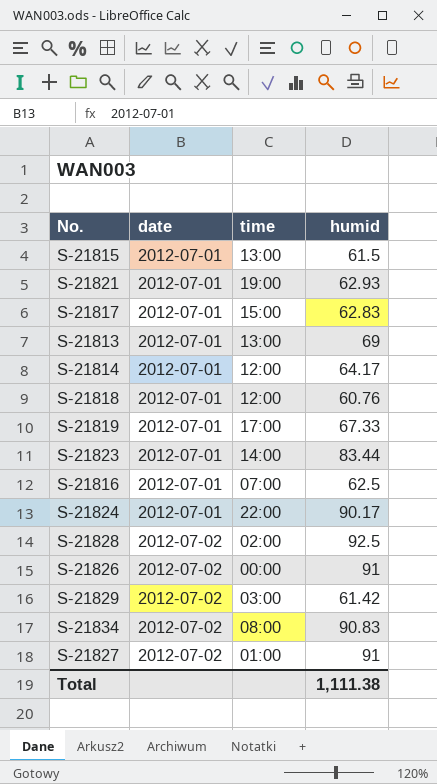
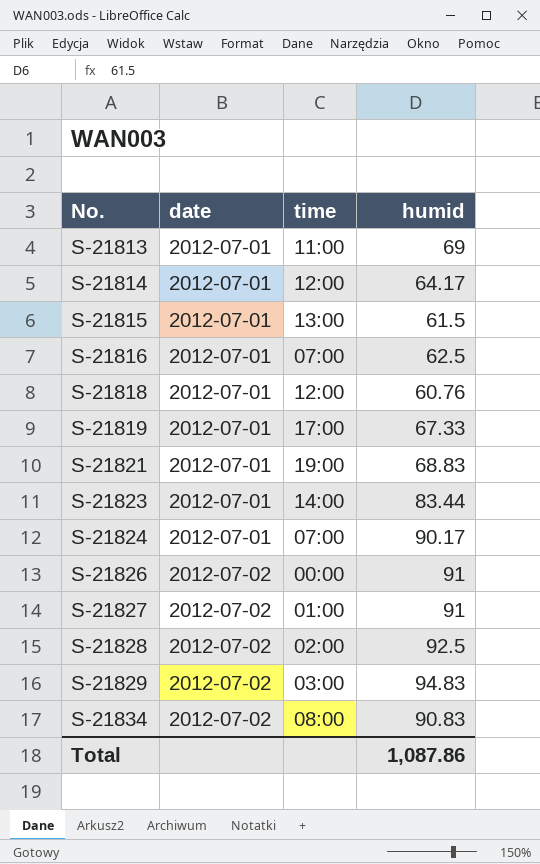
row order: date ascending -> No. ascending
row S-21817: 2012-07-01 | 15:00 | 62.83 -> none
S-21813 | time: 13:00 -> 11:00
S-21821 | humid: 62.93 -> 68.83
S-21824 | time: 22:00 -> 07:00
S-21829 | humid: 61.42 -> 94.83
Total | humid: 1,111.38 -> 1,087.86

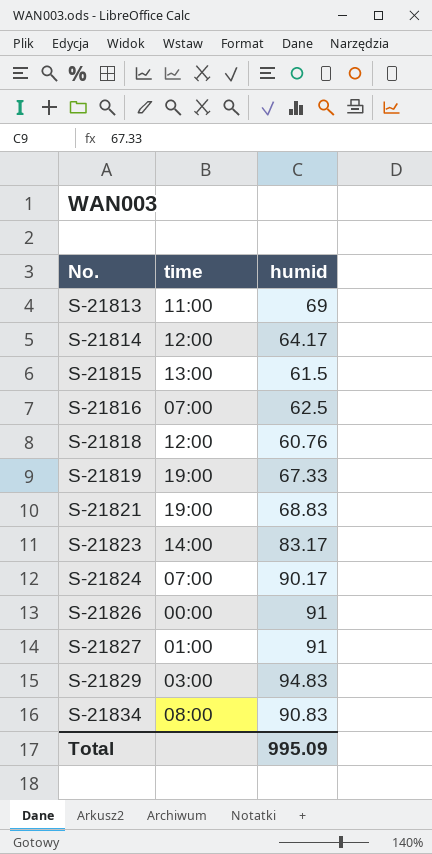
column date | position: 2 -> none
row S-21828: 2012-07-02 | 02:00 | 92.5 -> none
S-21819 | time: 17:00 -> 19:00
S-21823 | humid: 83.44 -> 83.17
Total | humid: 1,087.86 -> 995.09

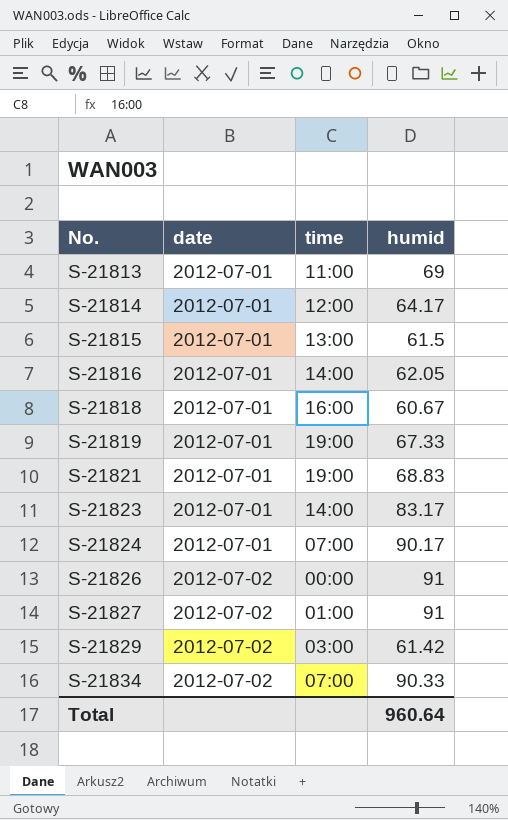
column date | position: none -> 2
S-21816 | time: 07:00 -> 14:00
S-21816 | humid: 62.5 -> 62.05
S-21818 | time: 12:00 -> 16:00
S-21818 | humid: 60.76 -> 60.67
S-21829 | humid: 94.83 -> 61.42
S-21834 | time: 08:00 -> 07:00
S-21834 | humid: 90.83 -> 90.33
Total | humid: 995.09 -> 960.64

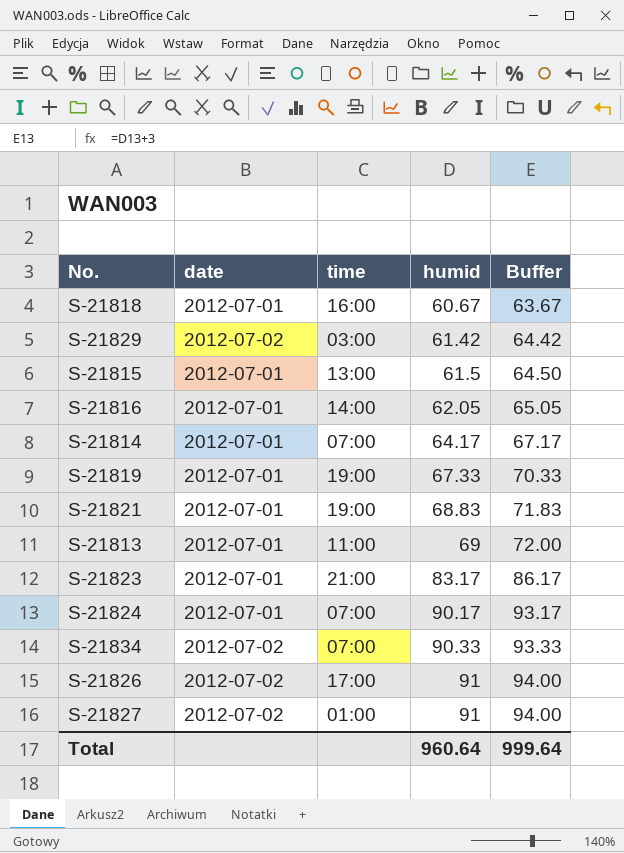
row order: No. ascending -> humid ascending
column Buffer | formula: none -> [humid] + 3
S-21814 | time: 12:00 -> 07:00
S-21823 | time: 14:00 -> 21:00
S-21826 | time: 00:00 -> 17:00

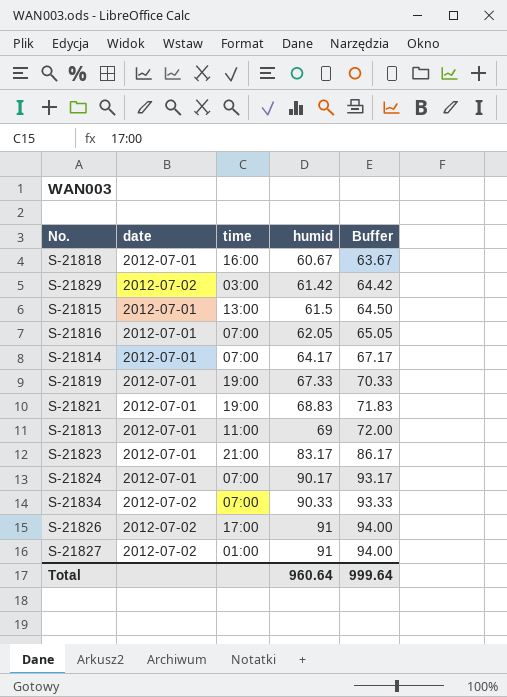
S-21816 | time: 14:00 -> 07:00

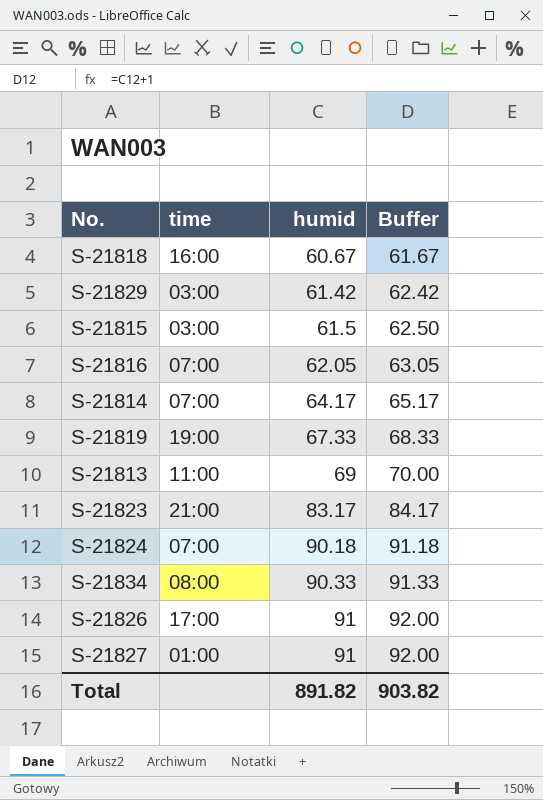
column date | position: 2 -> none
column Buffer | formula: [humid] + 3 -> [humid] + 1
row S-21821: 2012-07-01 | 19:00 | 68.83 | 71.83 -> none
S-21815 | time: 13:00 -> 03:00
S-21824 | humid: 90.17 -> 90.18
S-21834 | time: 07:00 -> 08:00
Total | humid: 960.64 -> 891.82
Total | Buffer: 999.64 -> 903.82

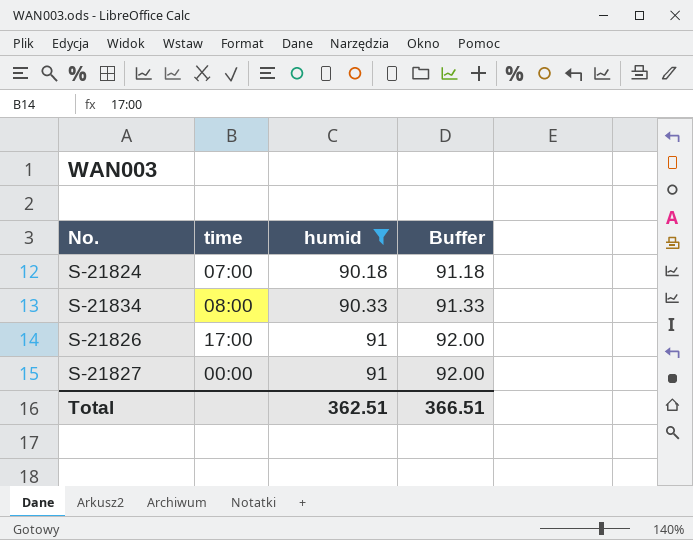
filter: none -> humid >= 90.18
S-21827 | time: 01:00 -> 00:00
Total | humid: 891.82 -> 362.51
Total | Buffer: 903.82 -> 366.51

